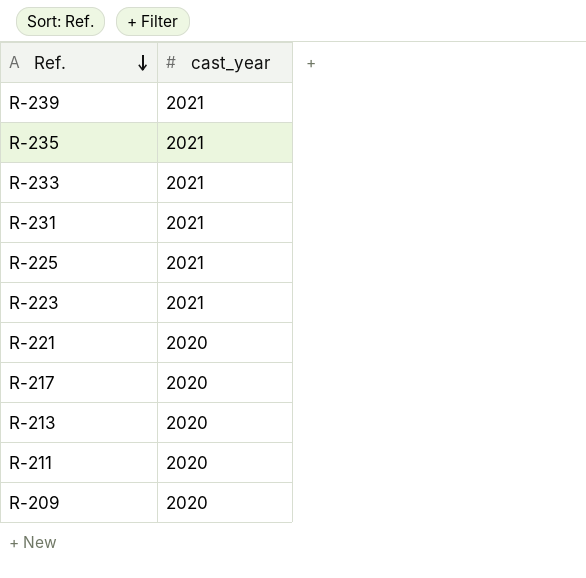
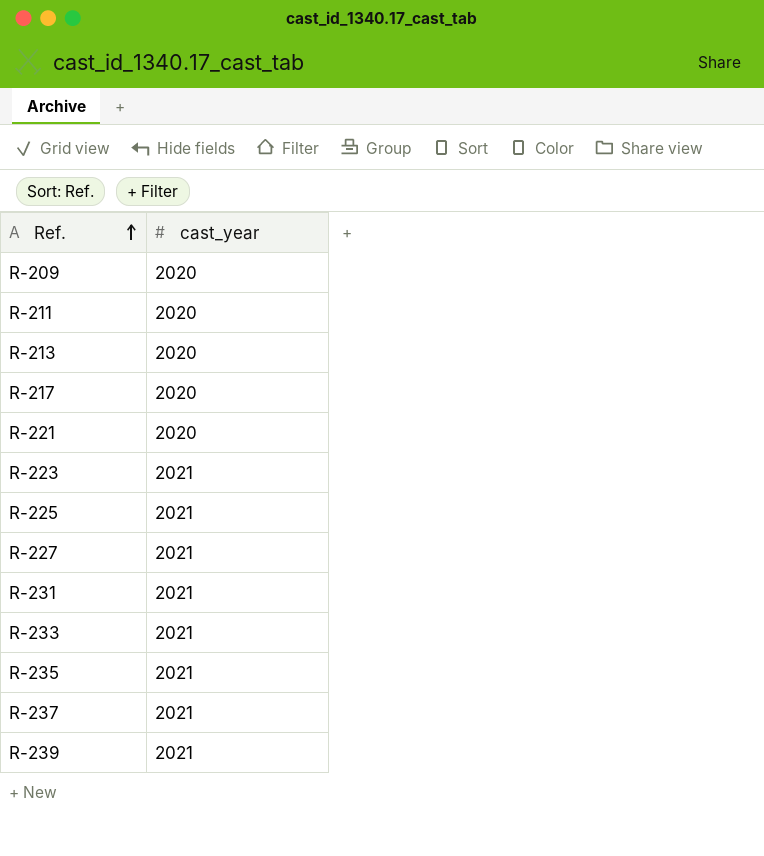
row order: Ref. descending -> Ref. ascending
row R-227: none -> 2021
row R-237: none -> 2021

